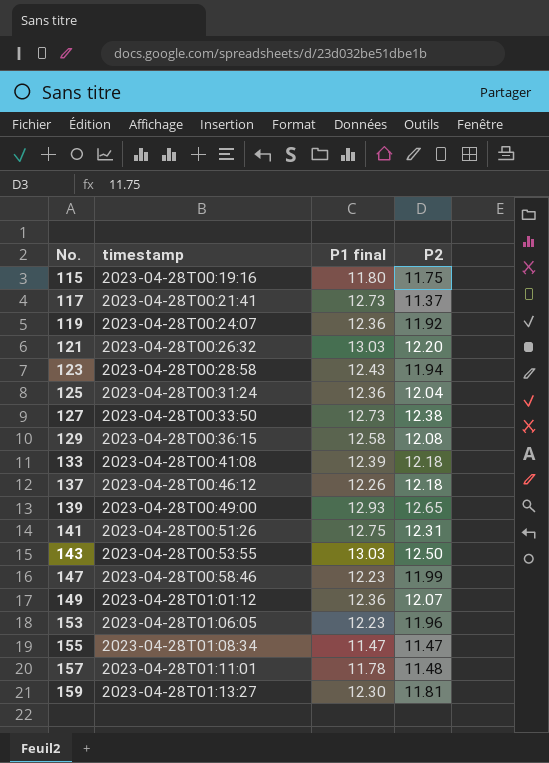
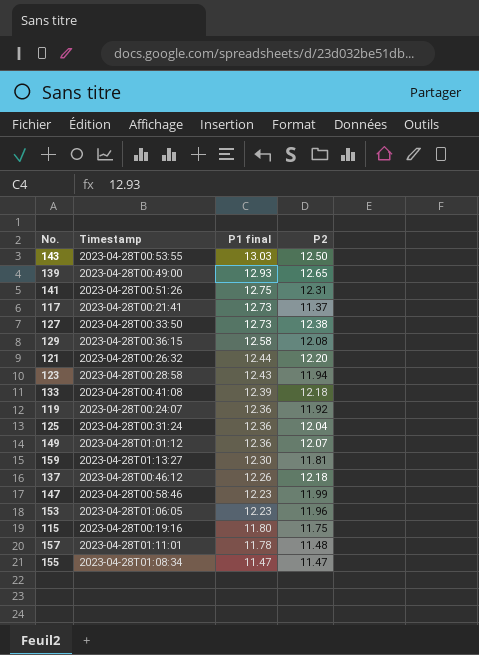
row order: No. ascending -> P1 final descending
column name: timestamp -> Timestamp
121 | P1 final: 13.03 -> 12.44

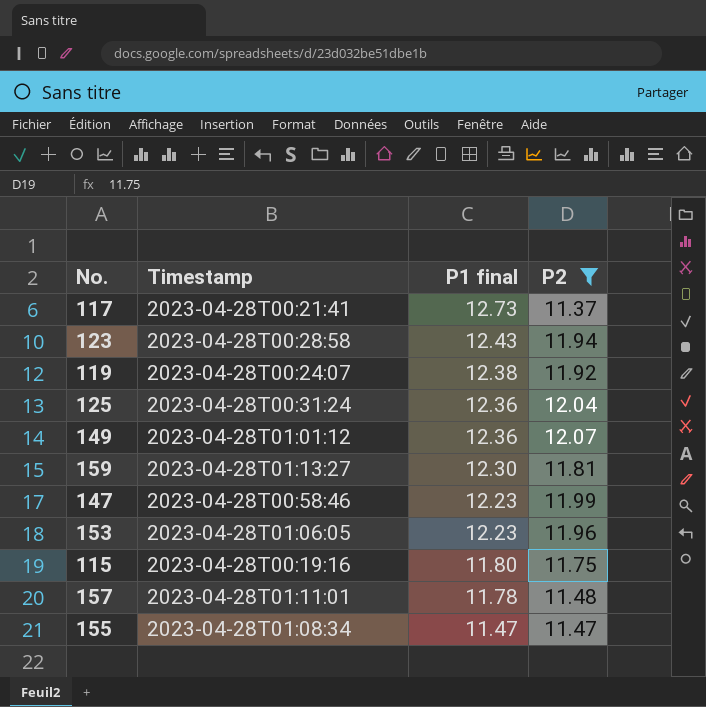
filter: none -> P2 <= 12.07
119 | P1 final: 12.36 -> 12.38

